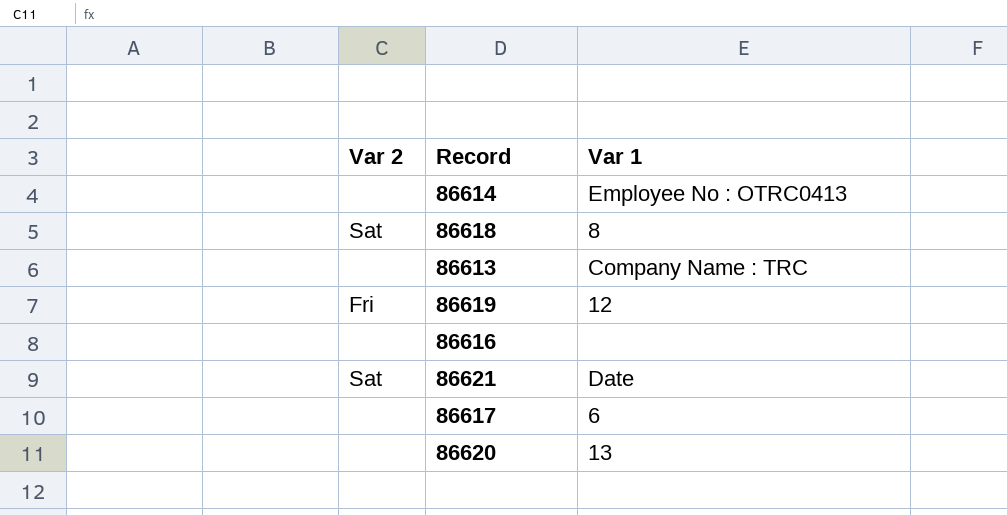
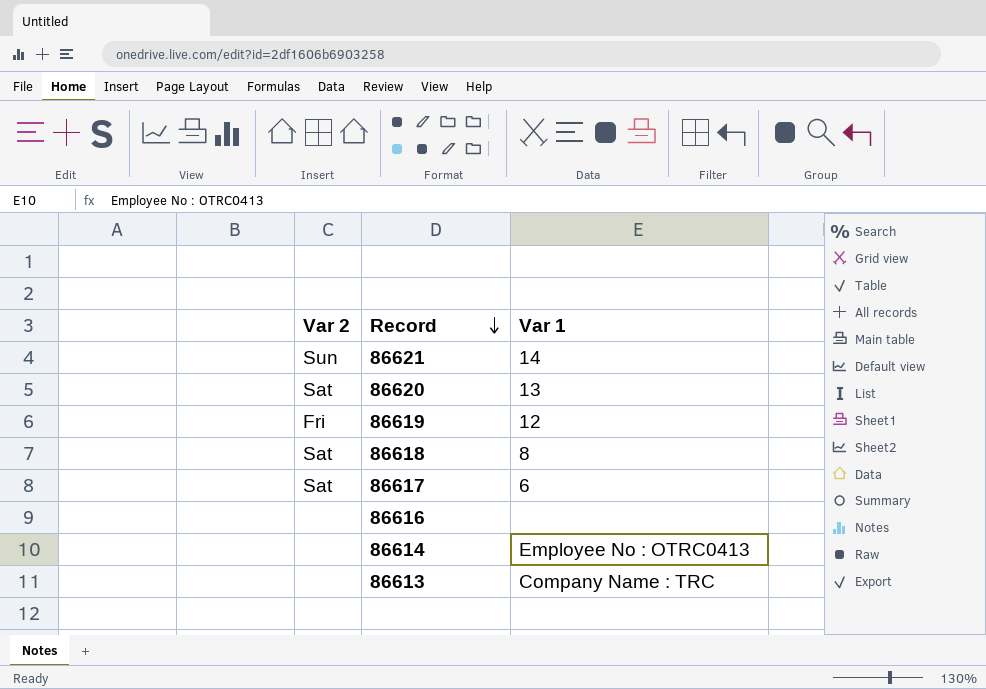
row order: none -> Record descending
86621 | Var 2: Sat -> Sun
86621 | Var 1: Date -> 14
86620 | Var 2: none -> Sat
86617 | Var 2: none -> Sat

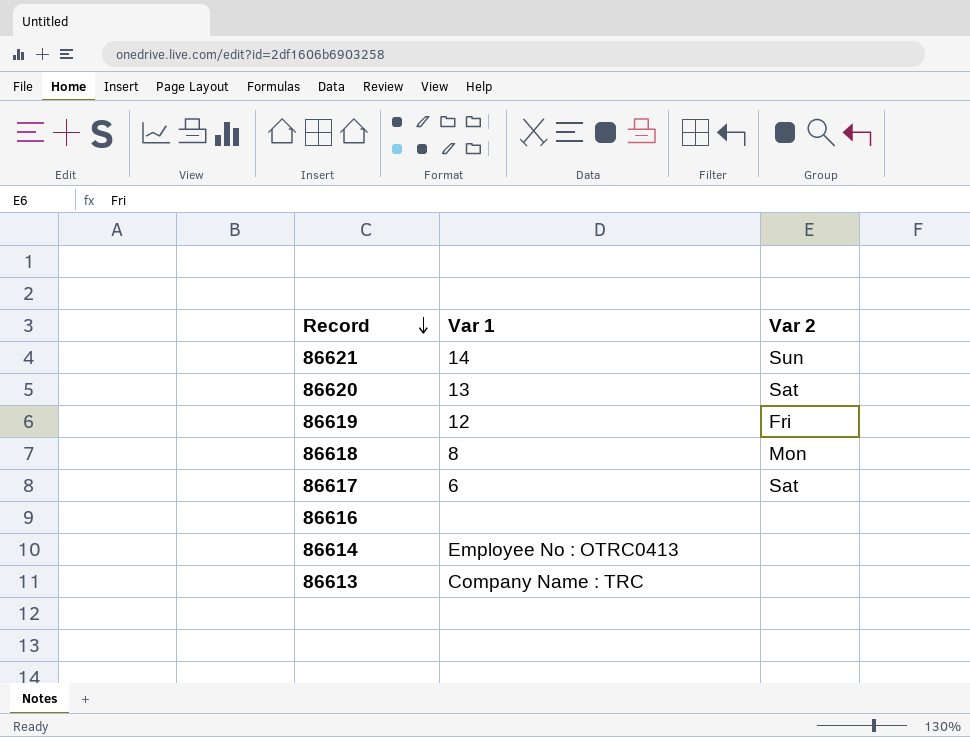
column Var 2 | position: 1 -> 3
86618 | Var 2: Sat -> Mon

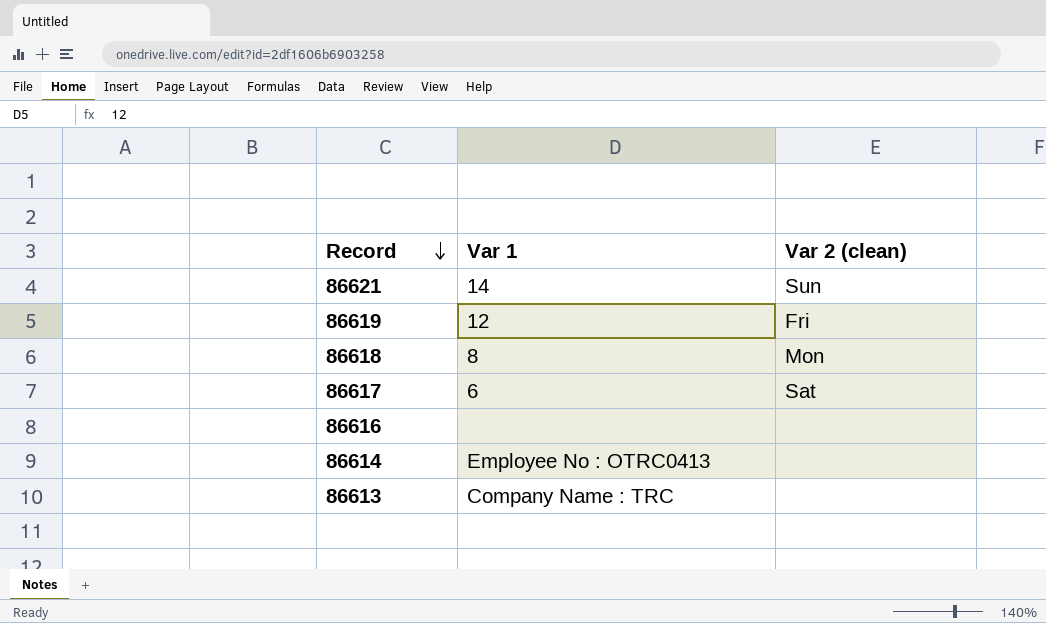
column name: Var 2 -> Var 2 (clean)
row 86620: 13 | Sat -> none

